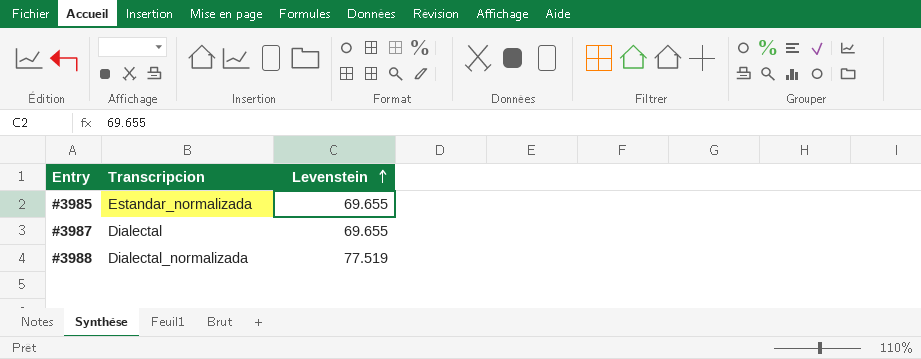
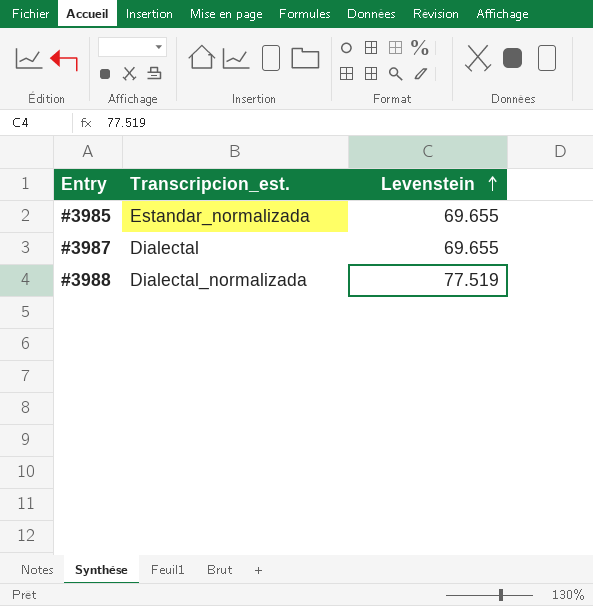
column name: Transcripcion -> Transcripcion_est.

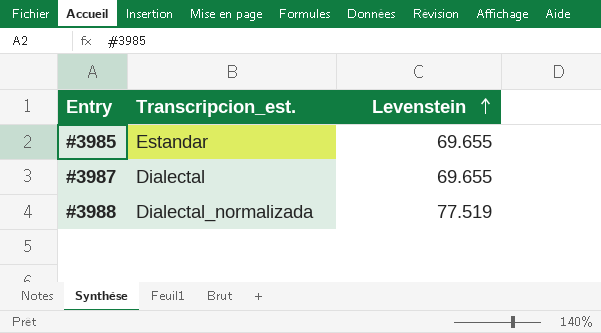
#3985 | Transcripcion_est.: Estandar_normalizada -> Estandar

